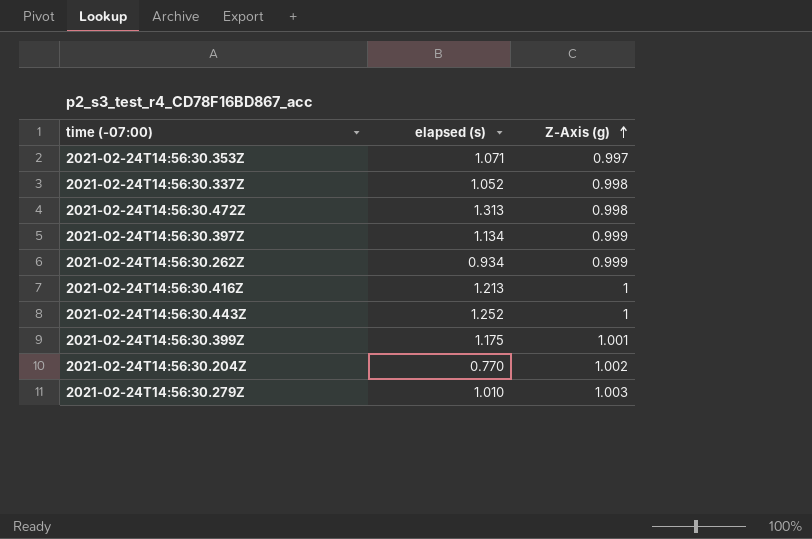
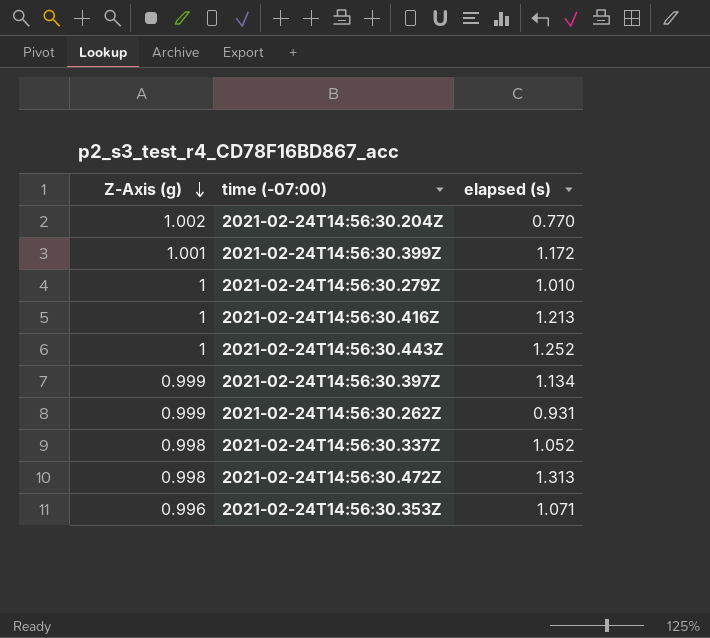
row order: Z-Axis (g) ascending -> Z-Axis (g) descending
column Z-Axis (g) | position: 3 -> 1
2021-02-24T14:56:30.399Z | elapsed (s): 1.175 -> 1.172
2021-02-24T14:56:30.279Z | Z-Axis (g): 1.003 -> 1
2021-02-24T14:56:30.262Z | elapsed (s): 0.934 -> 0.931
2021-02-24T14:56:30.353Z | Z-Axis (g): 0.997 -> 0.996

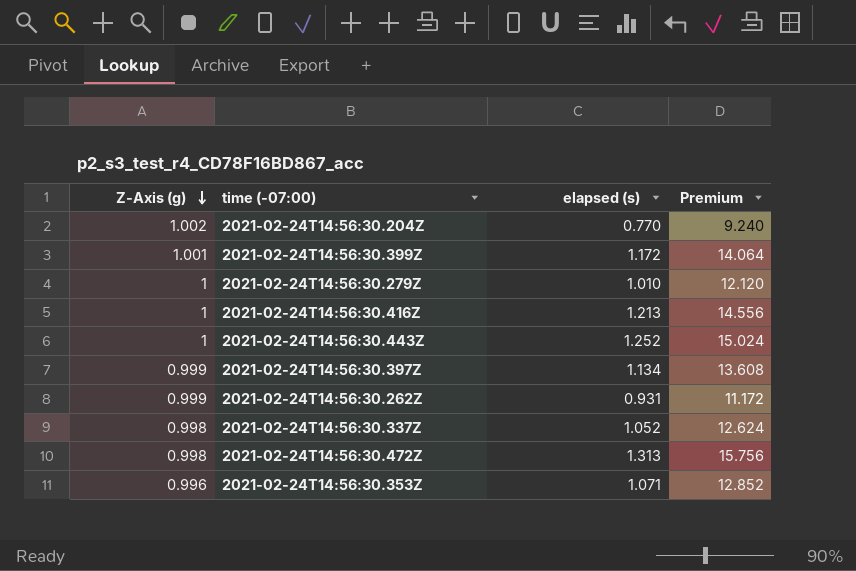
column Premium | formula: none -> [elapsed (s)] * 12

